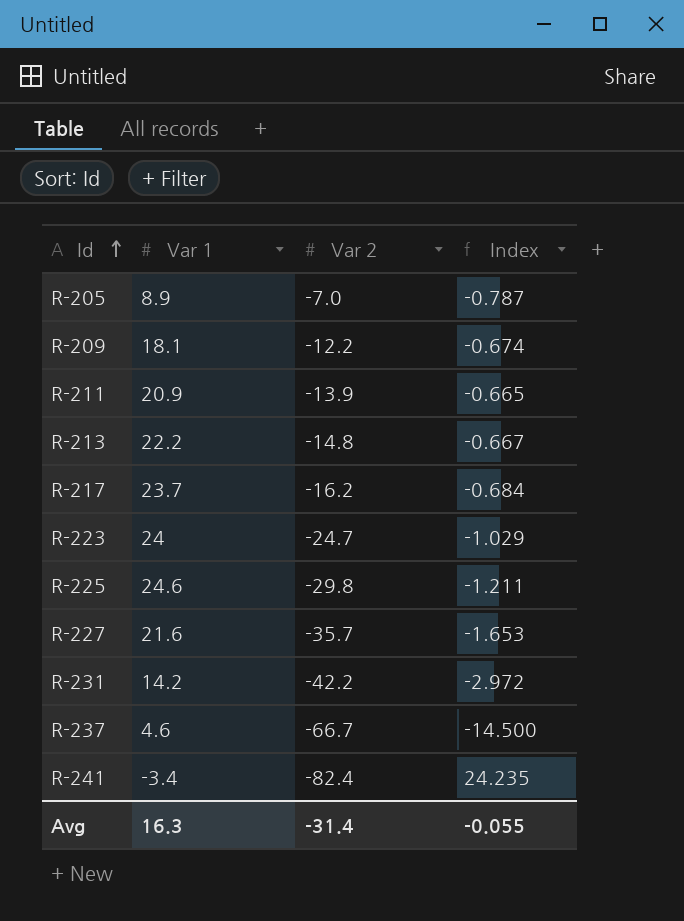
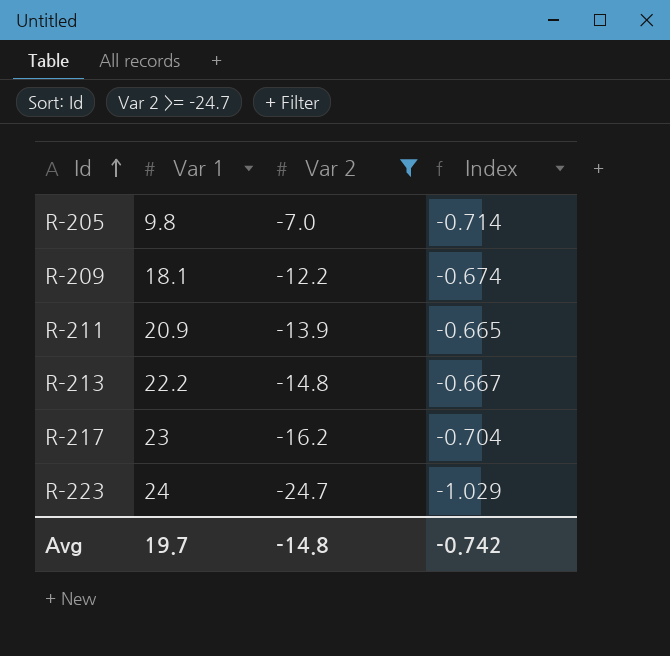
filter: none -> Var 2 >= -24.7
R-205 | Var 1: 8.9 -> 9.8
R-205 | Index: -0.787 -> -0.714
R-217 | Var 1: 23.7 -> 23
R-217 | Index: -0.684 -> -0.704
Avg | Var 1: 16.3 -> 19.7
Avg | Var 2: -31.4 -> -14.8
Avg | Index: -0.055 -> -0.742

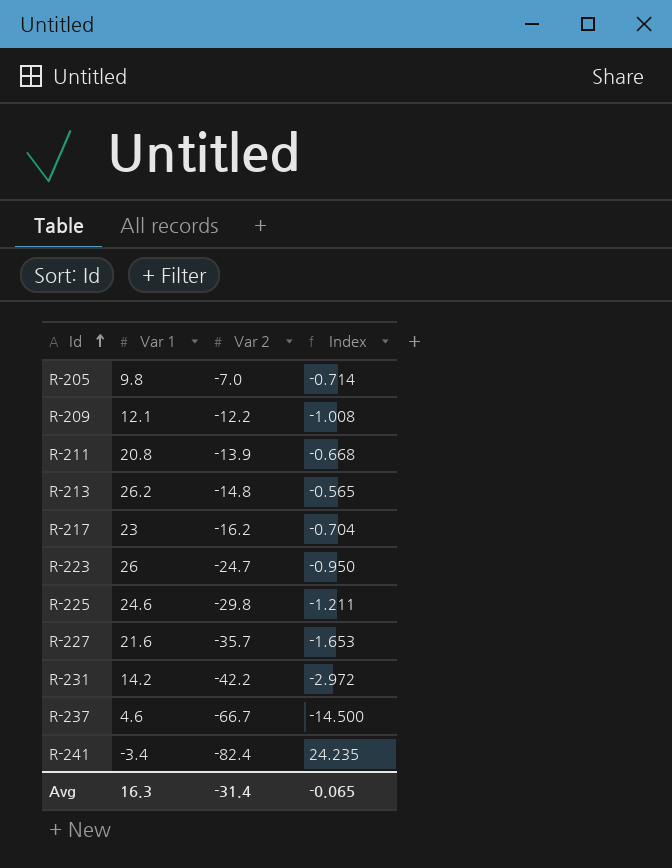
filter: Var 2 >= -24.7 -> none
R-209 | Var 1: 18.1 -> 12.1
R-209 | Index: -0.674 -> -1.008
R-211 | Var 1: 20.9 -> 20.8
R-211 | Index: -0.665 -> -0.668
R-213 | Var 1: 22.2 -> 26.2
R-213 | Index: -0.667 -> -0.565
R-223 | Var 1: 24 -> 26
R-223 | Index: -1.029 -> -0.950
Avg | Var 1: 19.7 -> 16.3
Avg | Var 2: -14.8 -> -31.4
Avg | Index: -0.742 -> -0.065

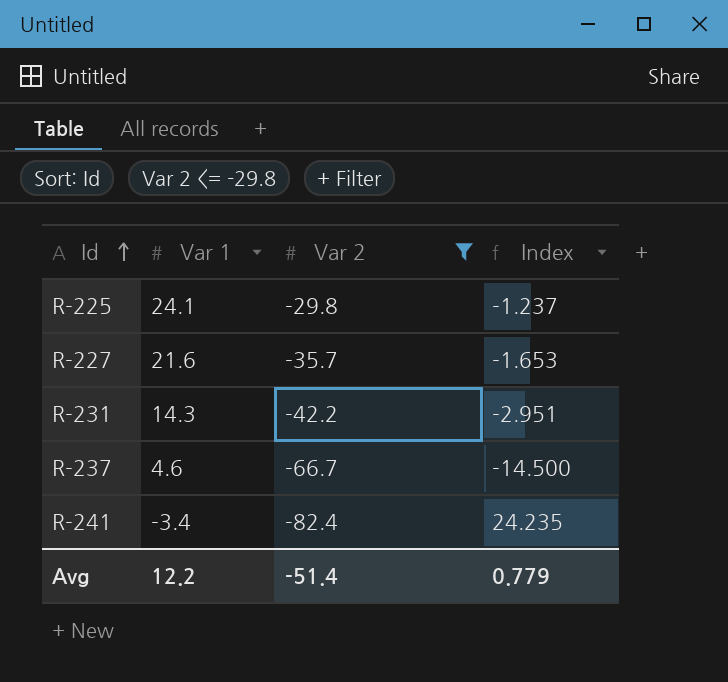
filter: none -> Var 2 <= -29.8
R-225 | Var 1: 24.6 -> 24.1
R-225 | Index: -1.211 -> -1.237
R-231 | Var 1: 14.2 -> 14.3
R-231 | Index: -2.972 -> -2.951
Avg | Var 1: 16.3 -> 12.2
Avg | Var 2: -31.4 -> -51.4
Avg | Index: -0.065 -> 0.779

